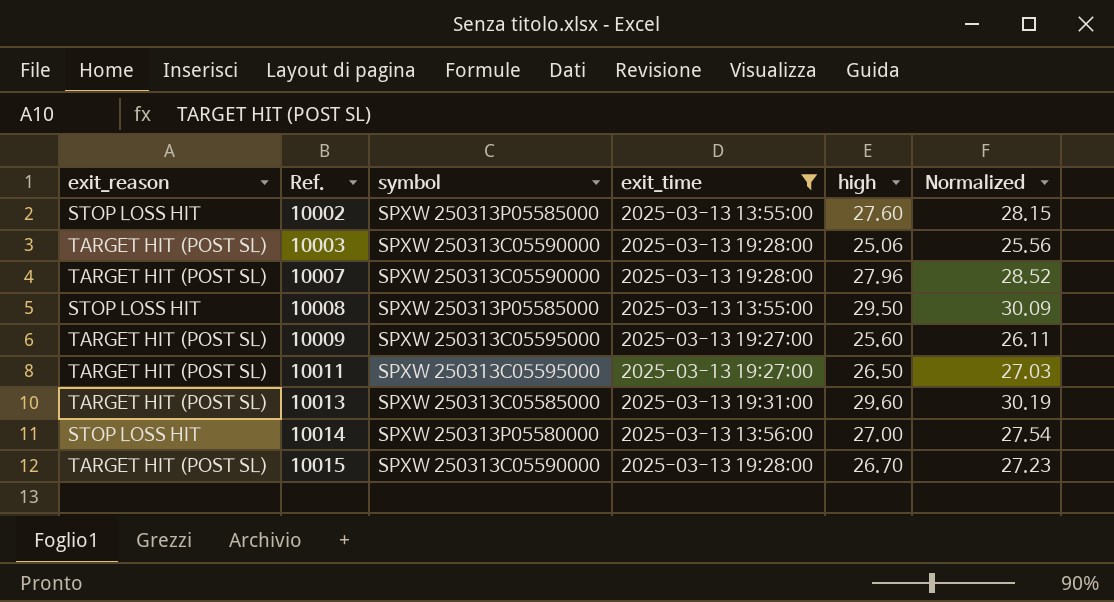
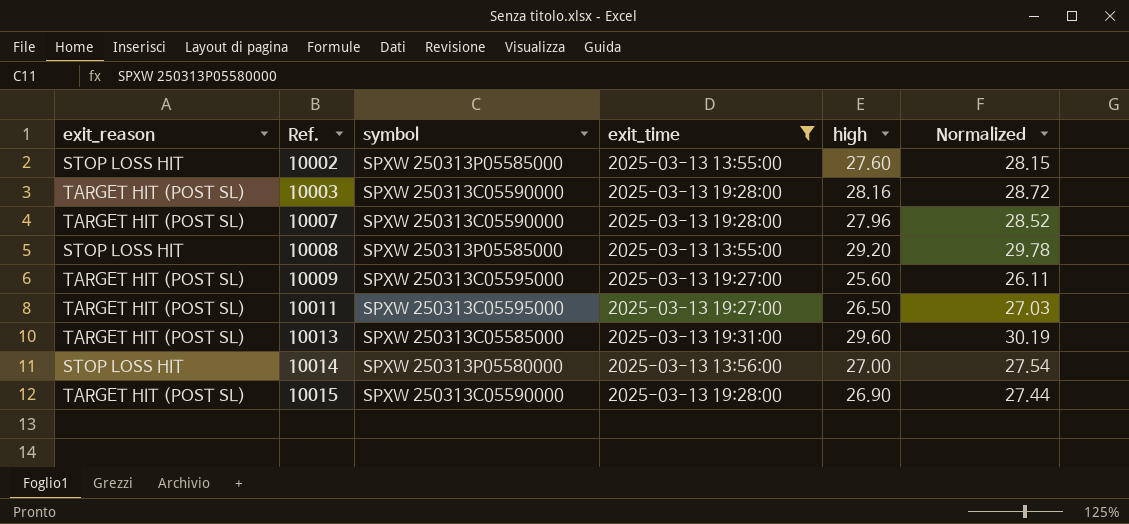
10003 | high: 25.06 -> 28.16
10003 | Normalized: 25.56 -> 28.72
10008 | high: 29.50 -> 29.20
10008 | Normalized: 30.09 -> 29.78
10015 | high: 26.70 -> 26.90
10015 | Normalized: 27.23 -> 27.44

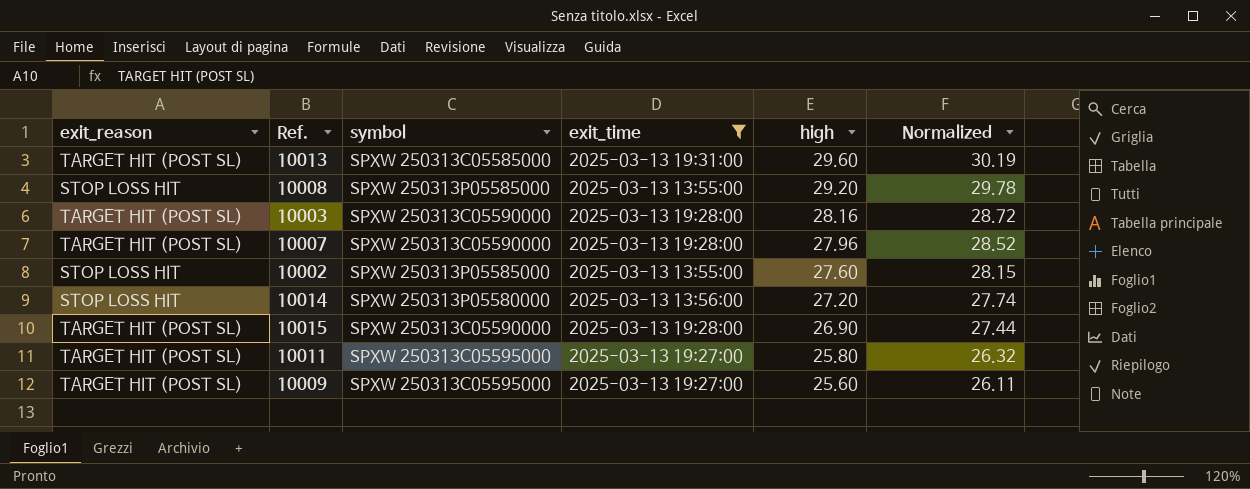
row order: Ref. ascending -> high descending
10014 | high: 27.00 -> 27.20
10014 | Normalized: 27.54 -> 27.74
10011 | high: 26.50 -> 25.80
10011 | Normalized: 27.03 -> 26.32

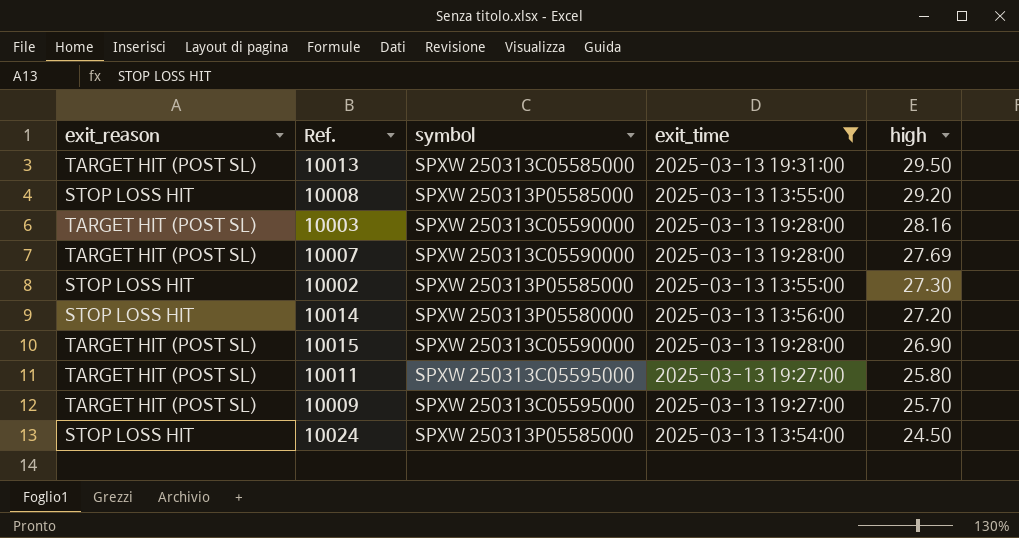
column Normalized | formula: [high] * 1.02 -> none
10013 | high: 29.60 -> 29.50
10007 | high: 27.96 -> 27.69
10002 | high: 27.60 -> 27.30
10009 | high: 25.60 -> 25.70
row 10024: none -> STOP LOSS HIT | SPXW 250313P05585000 | 2025-03-13 13:54:00 | 24.50

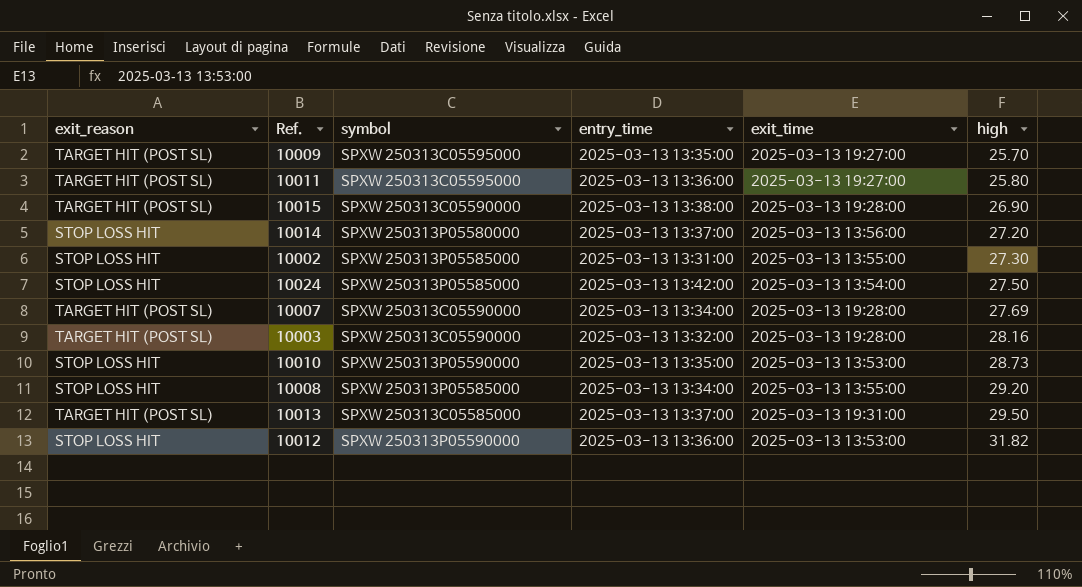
filter: exit_time != 2025-03-13 13:53:00 -> none
row order: high descending -> high ascending
column entry_time | position: none -> 4
10024 | high: 24.50 -> 27.50

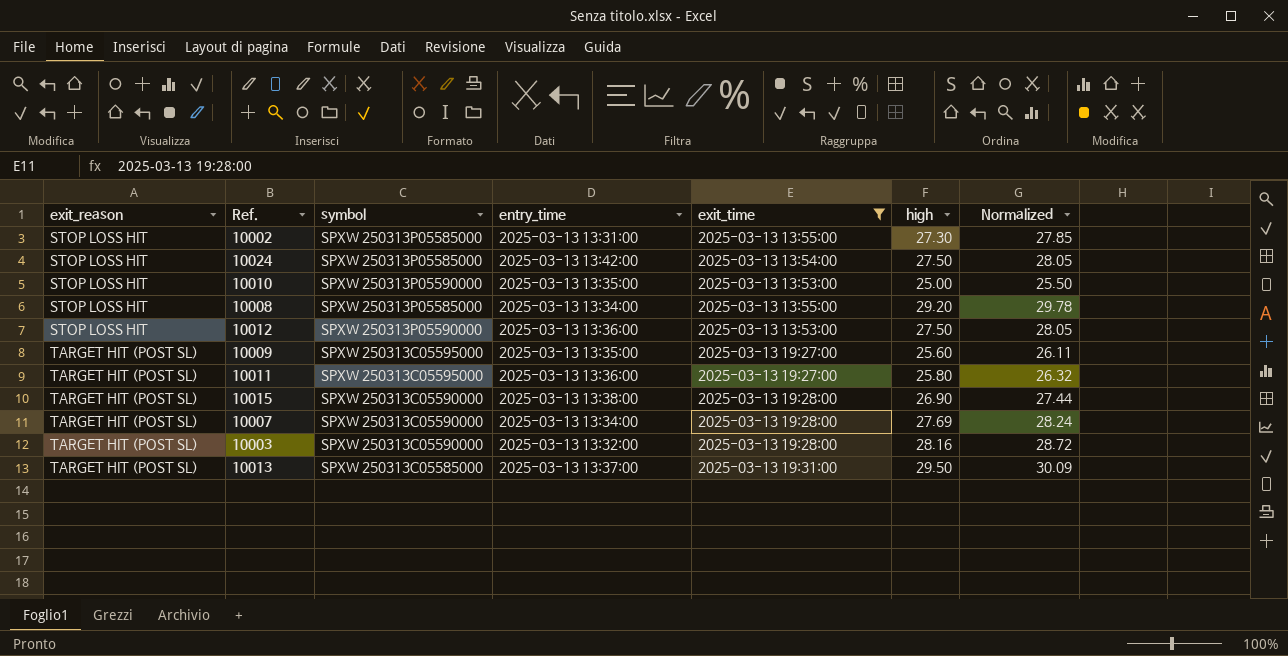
filter: none -> exit_time != 2025-03-13 13:56:00
row order: high ascending -> exit_reason ascending
column Normalized | formula: none -> [high] * 1.02
10010 | high: 28.73 -> 25.00
10012 | high: 31.82 -> 27.50
10009 | high: 25.70 -> 25.60

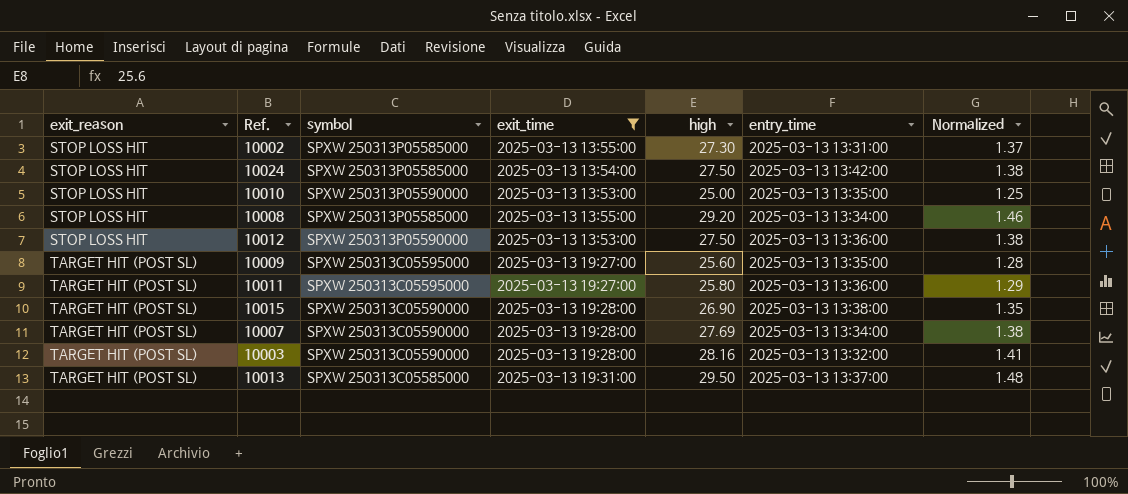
column entry_time | position: 4 -> 6
column Normalized | formula: [high] * 1.02 -> [high] * 0.05

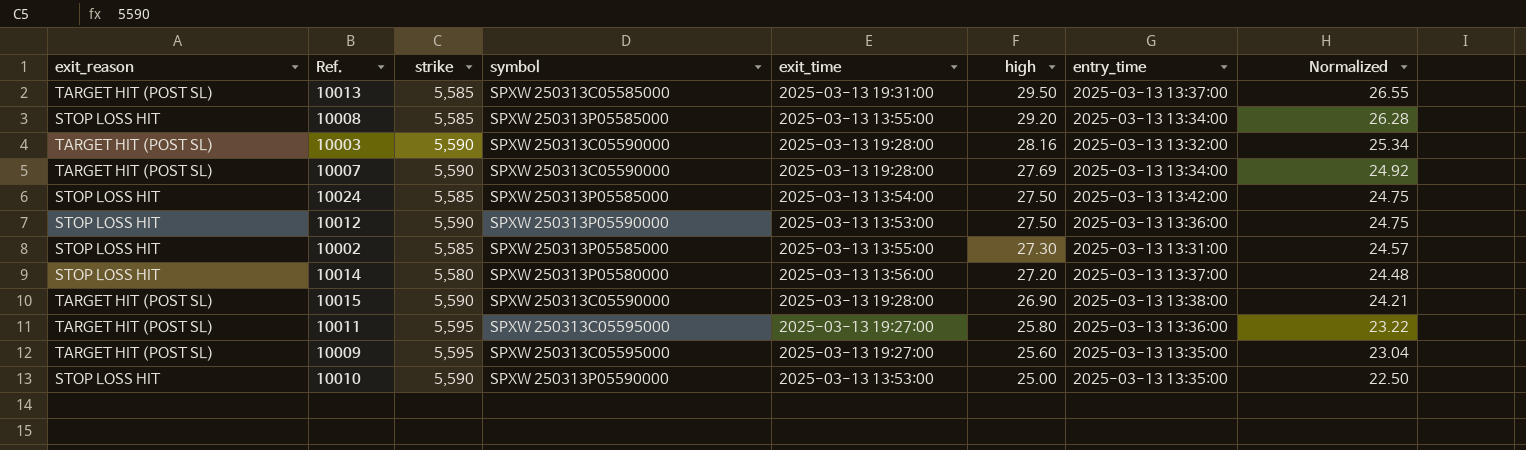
filter: exit_time != 2025-03-13 13:56:00 -> none
row order: exit_reason ascending -> high descending
column strike | position: none -> 3
column Normalized | formula: [high] * 0.05 -> [high] * 0.9

